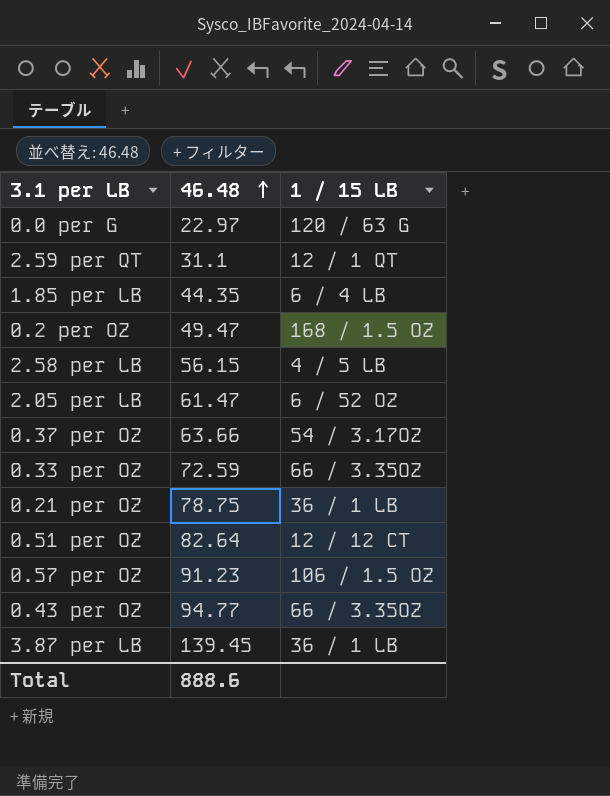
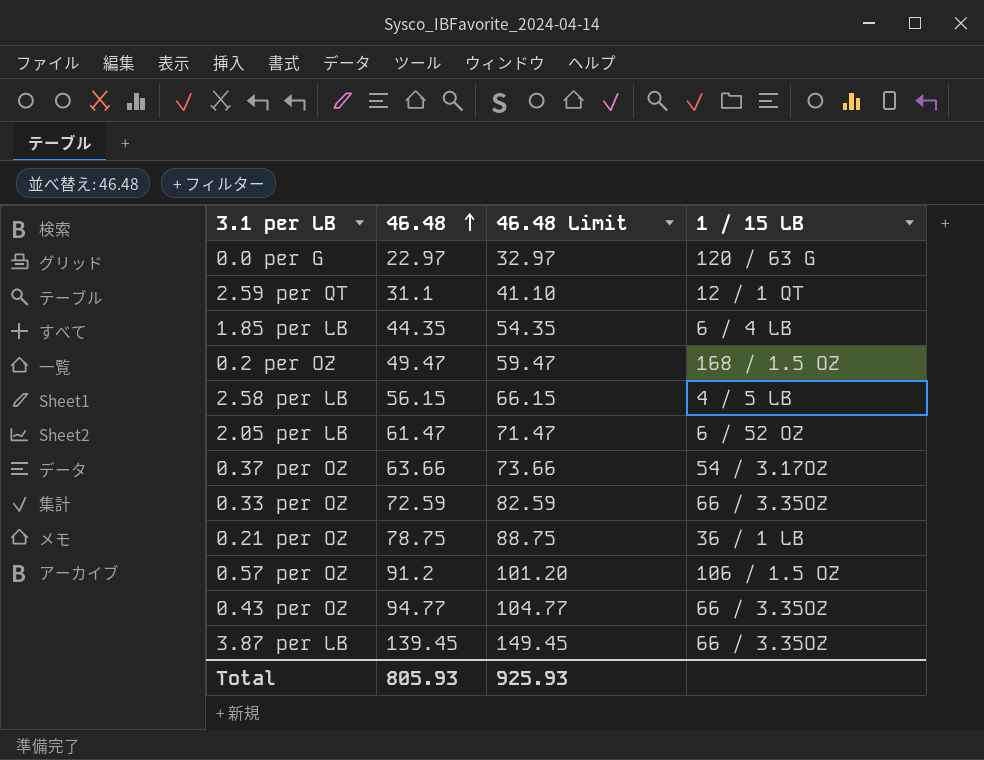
column 46.48 Limit | formula: none -> [46.48] + 10
row 0.51 per OZ: 82.64 | 12 / 12 CT -> none
0.57 per OZ | 46.48: 91.23 -> 91.2
3.87 per LB | 1 / 15 LB: 36 / 1 LB -> 66 / 3.35OZ
Total | 46.48: 888.6 -> 805.93

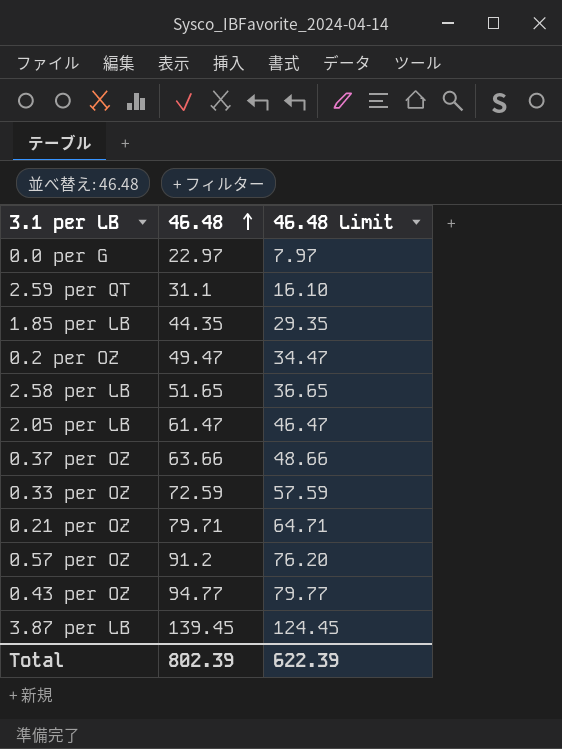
column 1 / 15 LB | position: 4 -> none
column 46.48 Limit | formula: [46.48] + 10 -> [46.48] - 15
2.58 per LB | 46.48: 56.15 -> 51.65
0.21 per OZ | 46.48: 78.75 -> 79.71
Total | 46.48: 805.93 -> 802.39
Total | 46.48 Limit: 925.93 -> 622.39

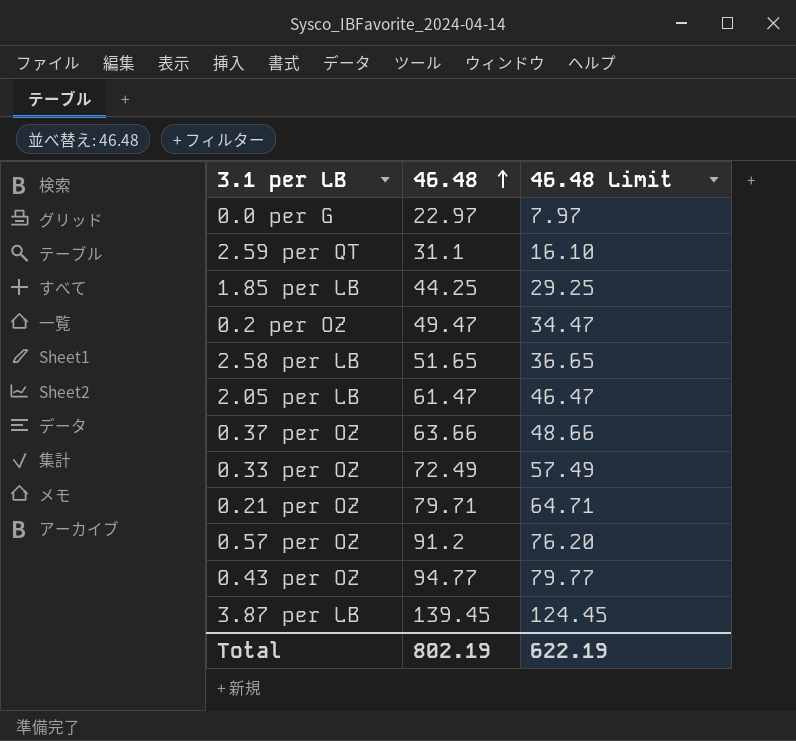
1.85 per LB | 46.48: 44.35 -> 44.25
1.85 per LB | 46.48 Limit: 29.35 -> 29.25
0.33 per OZ | 46.48: 72.59 -> 72.49
0.33 per OZ | 46.48 Limit: 57.59 -> 57.49
Total | 46.48: 802.39 -> 802.19
Total | 46.48 Limit: 622.39 -> 622.19

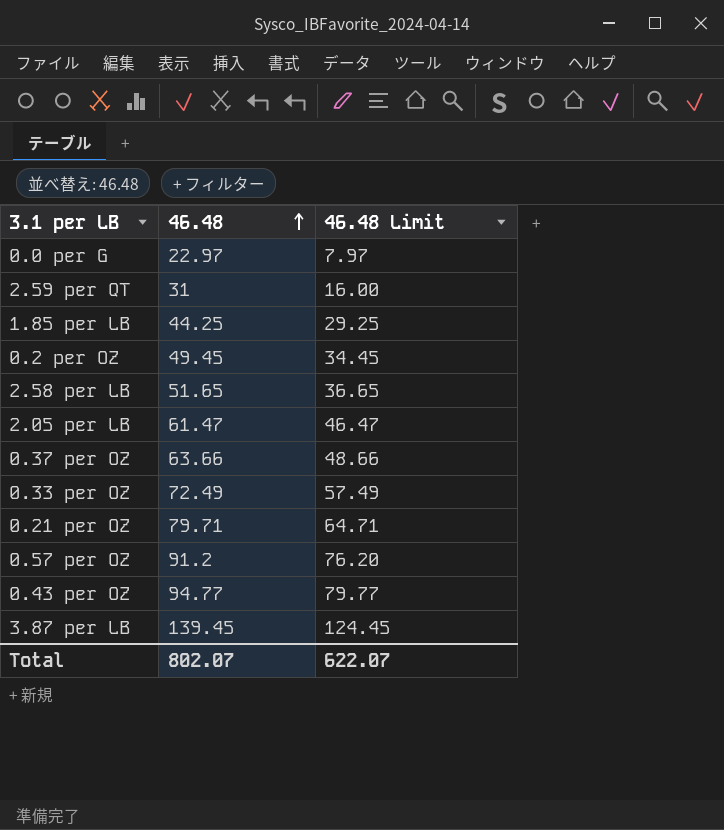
2.59 per QT | 46.48: 31.1 -> 31
2.59 per QT | 46.48 Limit: 16.10 -> 16.00
0.2 per OZ | 46.48: 49.47 -> 49.45
0.2 per OZ | 46.48 Limit: 34.47 -> 34.45
Total | 46.48: 802.19 -> 802.07
Total | 46.48 Limit: 622.19 -> 622.07

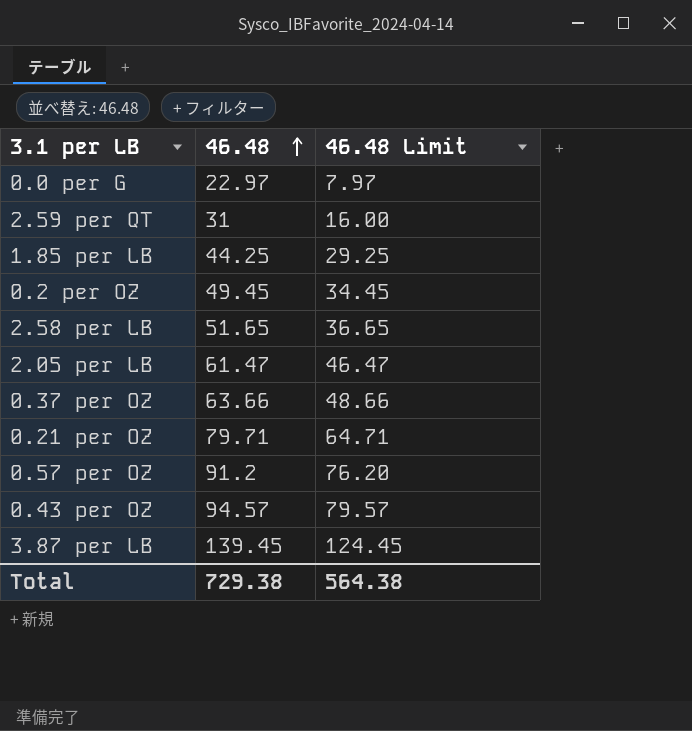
row 0.33 per OZ: 72.49 | 57.49 -> none
0.43 per OZ | 46.48: 94.77 -> 94.57
0.43 per OZ | 46.48 Limit: 79.77 -> 79.57
Total | 46.48: 802.07 -> 729.38
Total | 46.48 Limit: 622.07 -> 564.38

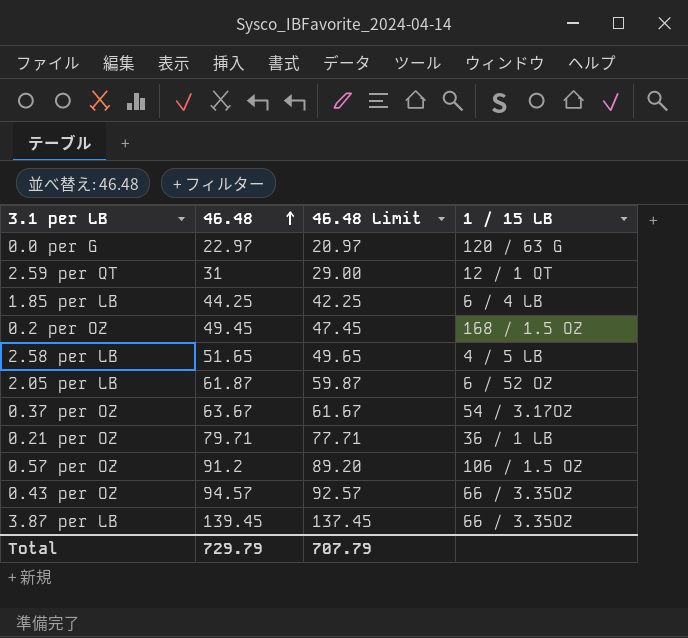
column 46.48 Limit | formula: [46.48] - 15 -> [46.48] - 2
column 1 / 15 LB | position: none -> 4
2.05 per LB | 46.48: 61.47 -> 61.87
0.37 per OZ | 46.48: 63.66 -> 63.67
Total | 46.48: 729.38 -> 729.79
Total | 46.48 Limit: 564.38 -> 707.79

